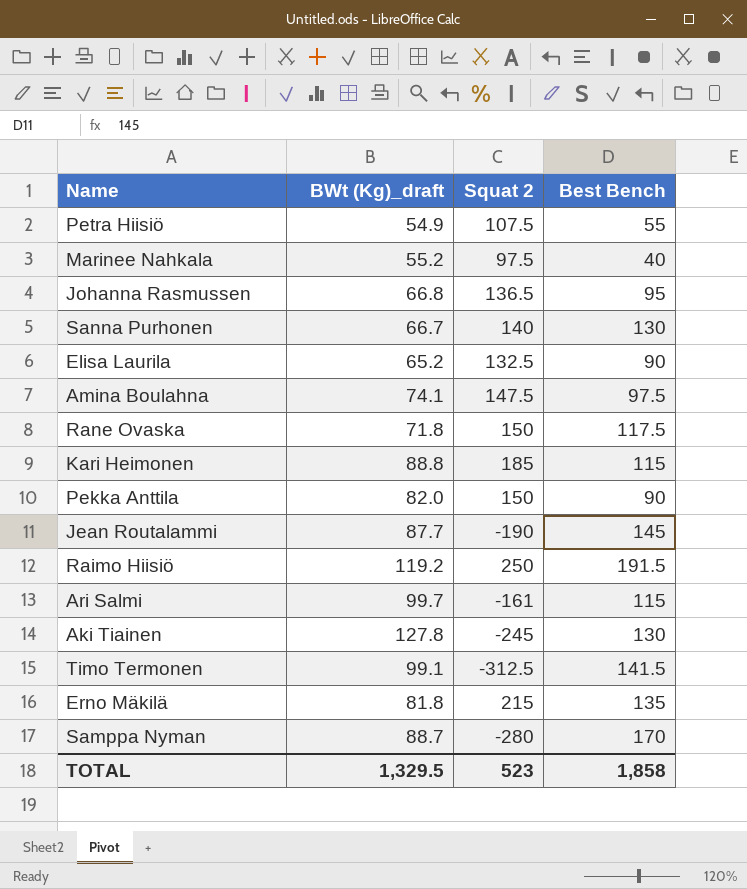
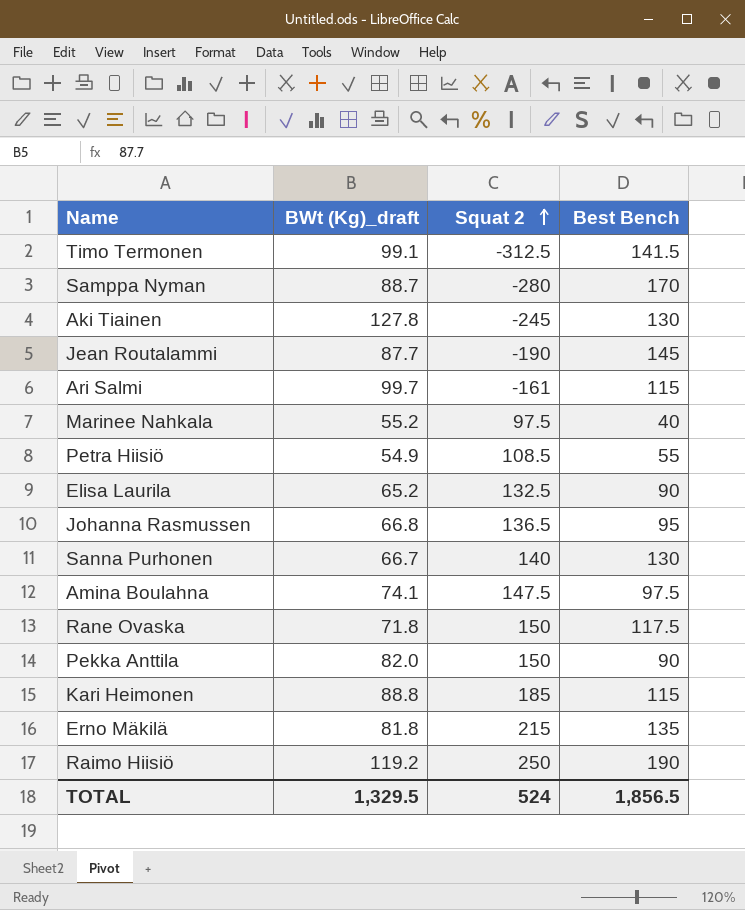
row order: none -> Squat 2 ascending
Petra Hiisiö | Squat 2: 107.5 -> 108.5
Raimo Hiisiö | Best Bench: 191.5 -> 190
TOTAL | Squat 2: 523 -> 524
TOTAL | Best Bench: 1,858 -> 1,856.5

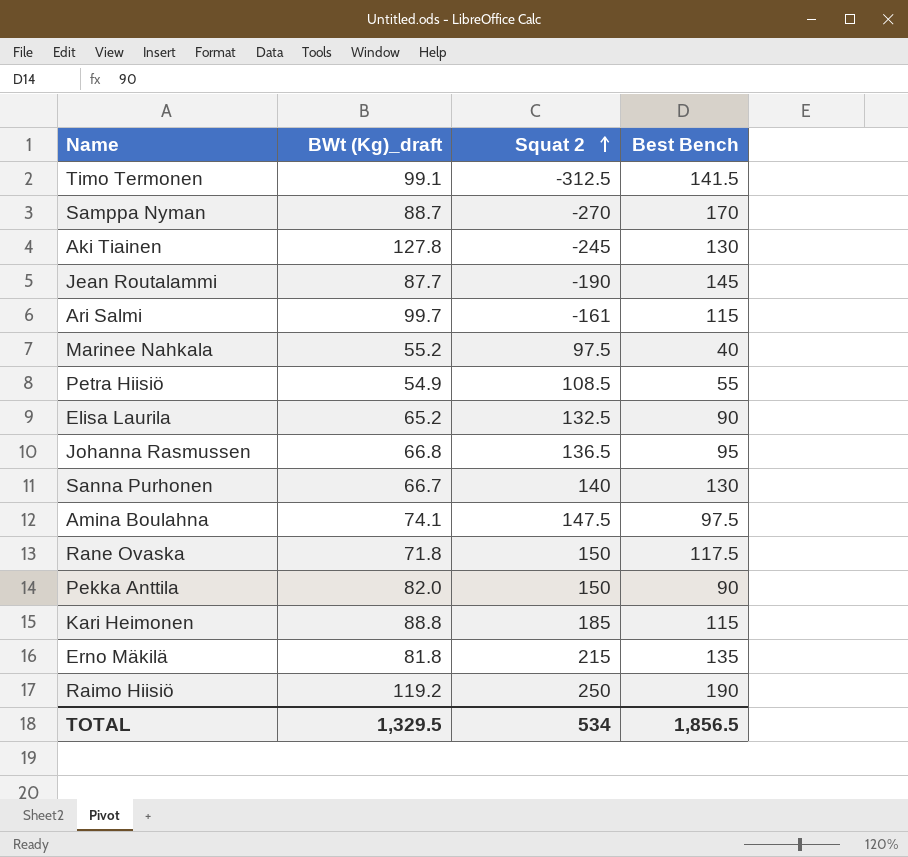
Samppa Nyman | Squat 2: -280 -> -270
TOTAL | Squat 2: 524 -> 534

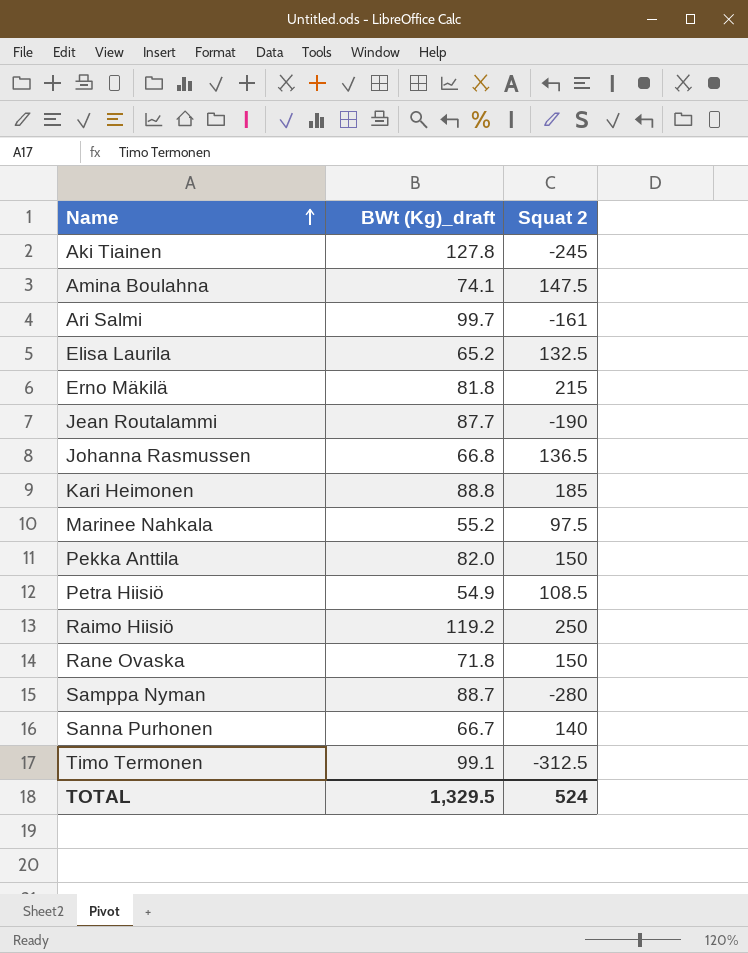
row order: Squat 2 ascending -> Name ascending
column Best Bench | position: 4 -> none
Samppa Nyman | Squat 2: -270 -> -280
TOTAL | Squat 2: 534 -> 524

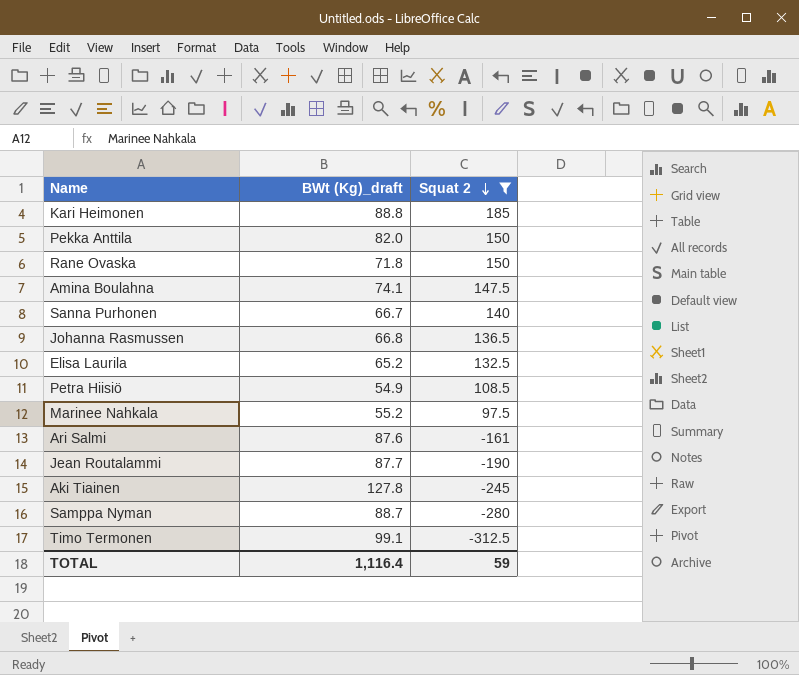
filter: none -> Squat 2 <= 185
row order: Name ascending -> Squat 2 descending
Ari Salmi | BWt (Kg)_draft: 99.7 -> 87.6
TOTAL | BWt (Kg)_draft: 1,329.5 -> 1,116.4
TOTAL | Squat 2: 524 -> 59

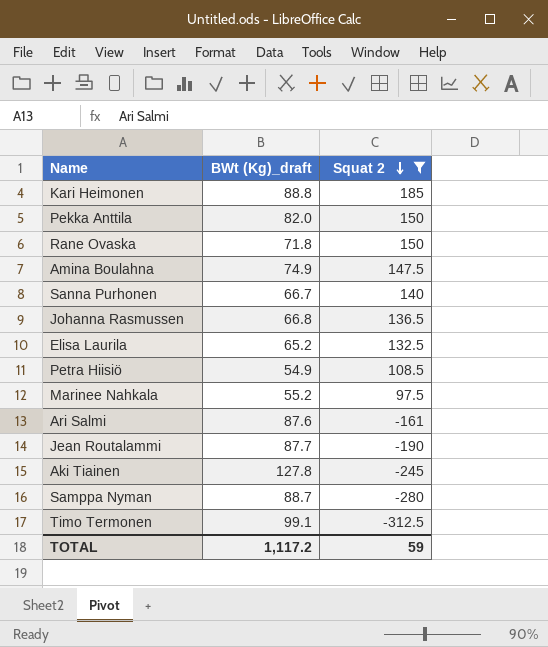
Amina Boulahna | BWt (Kg)_draft: 74.1 -> 74.9
TOTAL | BWt (Kg)_draft: 1,116.4 -> 1,117.2

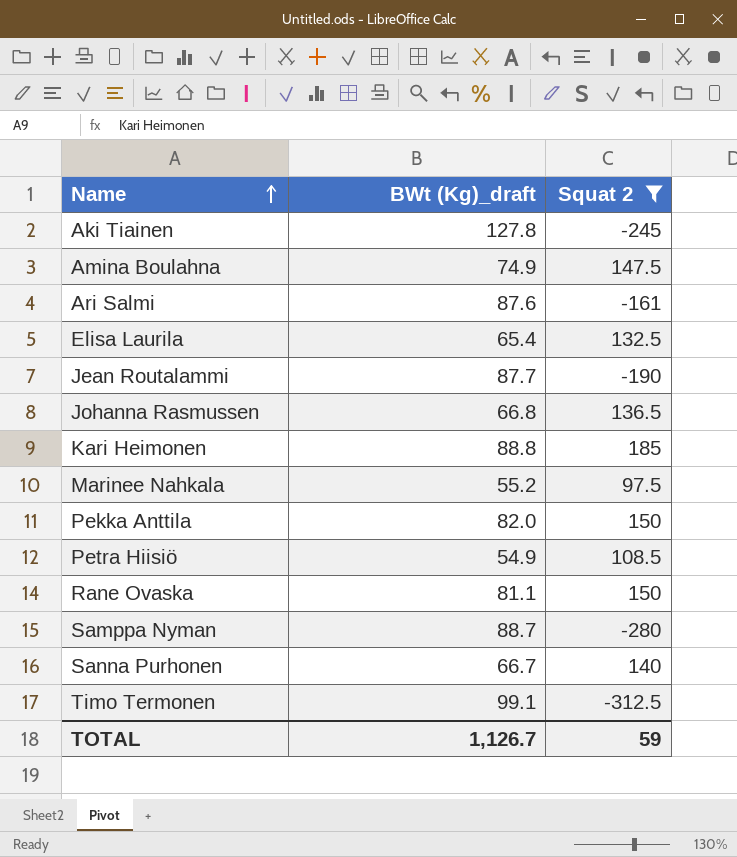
row order: Squat 2 descending -> Name ascending
Elisa Laurila | BWt (Kg)_draft: 65.2 -> 65.4
Rane Ovaska | BWt (Kg)_draft: 71.8 -> 81.1
TOTAL | BWt (Kg)_draft: 1,117.2 -> 1,126.7

